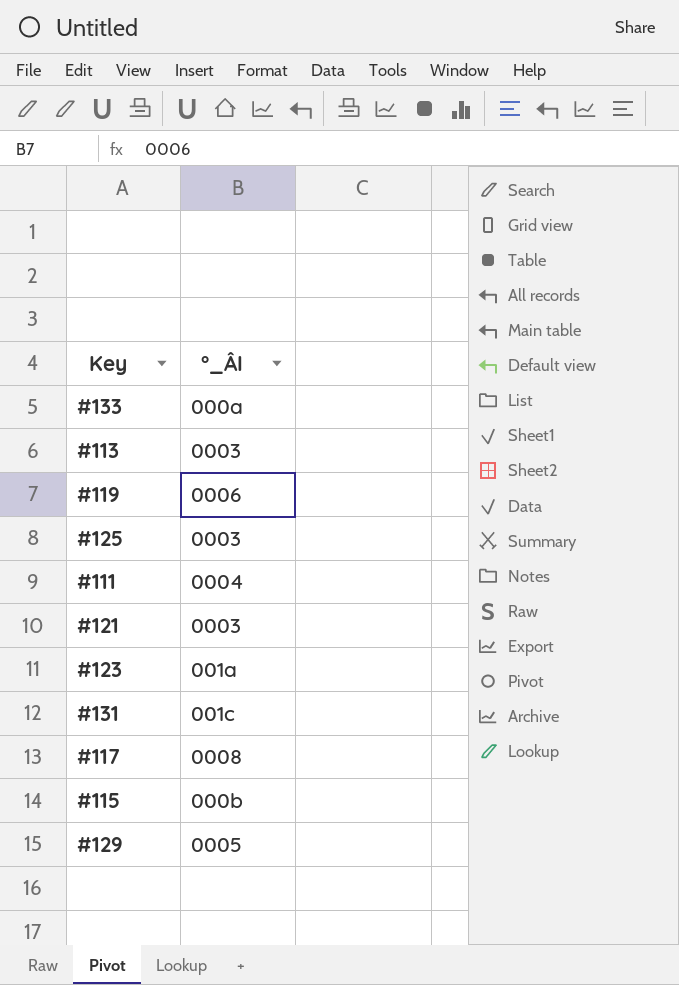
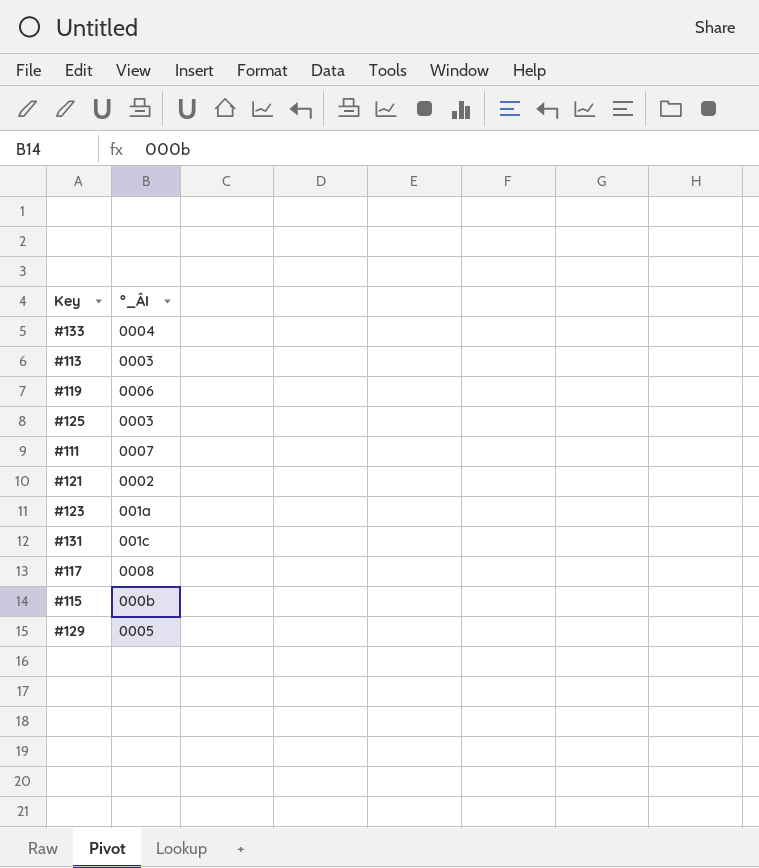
#133 | °_ÂI: 000a -> 0004
#111 | °_ÂI: 0004 -> 0007
#121 | °_ÂI: 0003 -> 0002

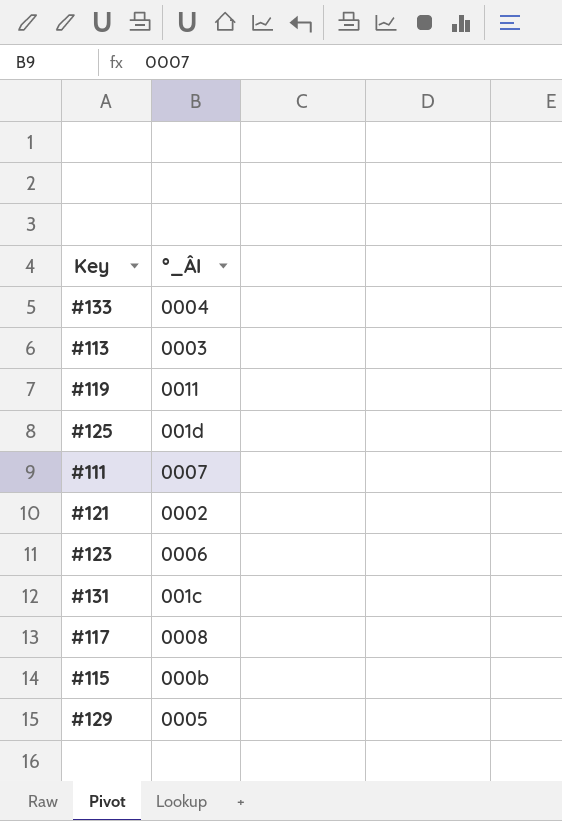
#119 | °_ÂI: 0006 -> 0011
#125 | °_ÂI: 0003 -> 001d
#123 | °_ÂI: 001a -> 0006

